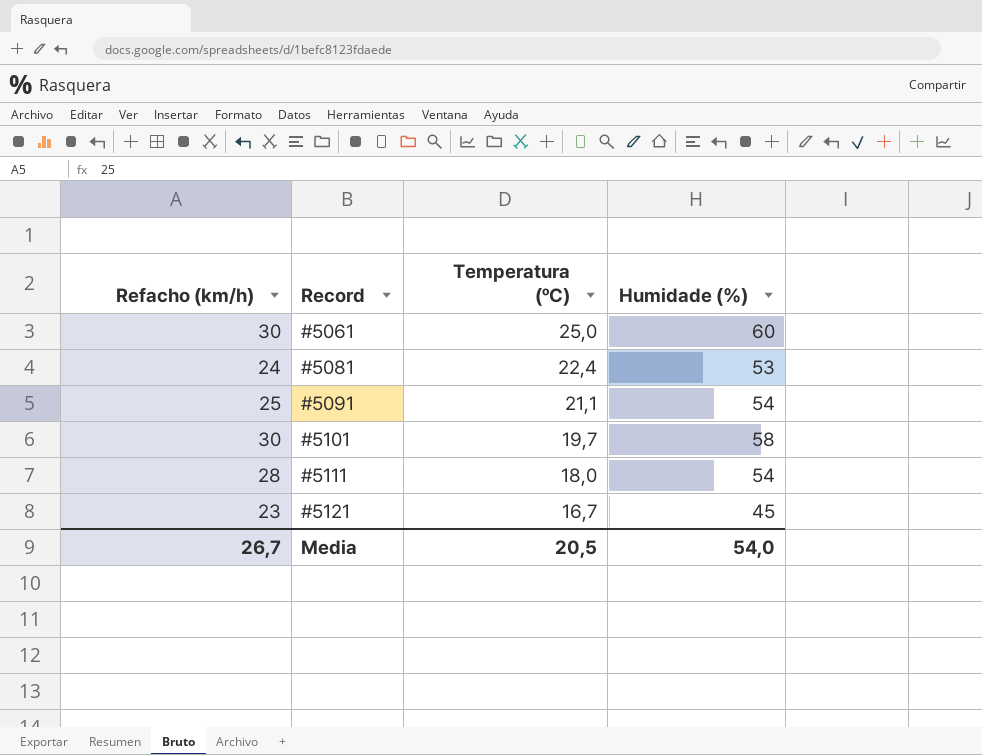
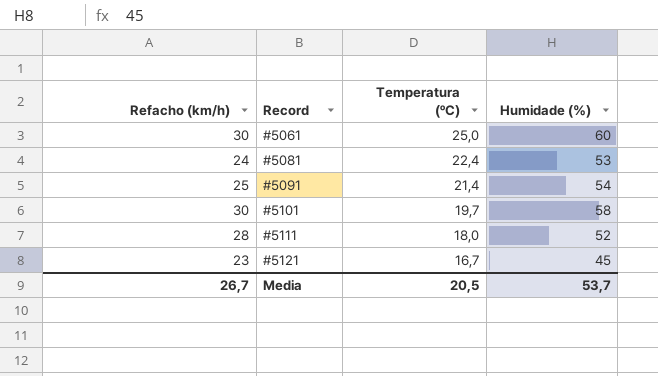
#5091 | Temperatura (ºC): 21,1 -> 21,4
#5111 | Humidade (%): 54 -> 52
Media | Humidade (%): 54,0 -> 53,7

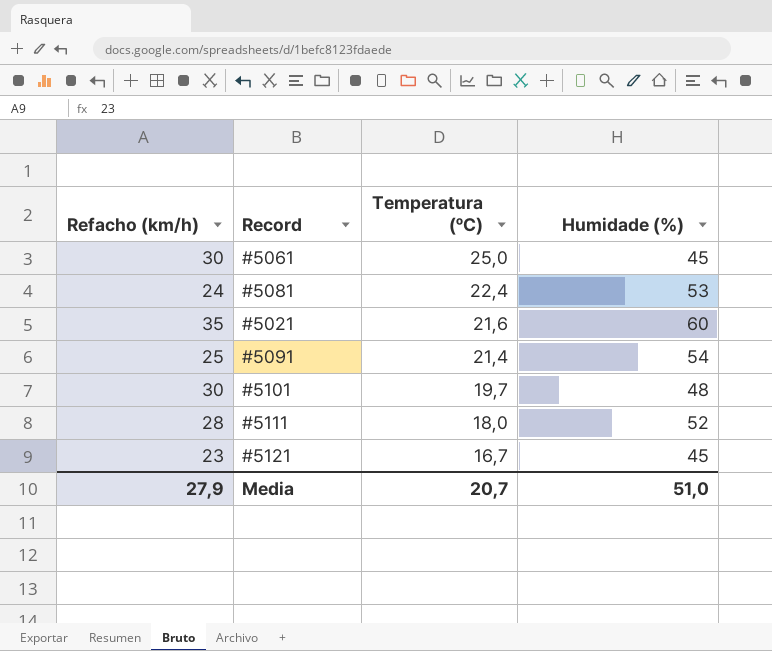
#5061 | Humidade (%): 60 -> 45
row #5021: none -> 35 | 21,6 | 60
#5101 | Humidade (%): 58 -> 48
Media | Refacho (km/h): 26,7 -> 27,9
Media | Temperatura (ºC): 20,5 -> 20,7
Media | Humidade (%): 53,7 -> 51,0

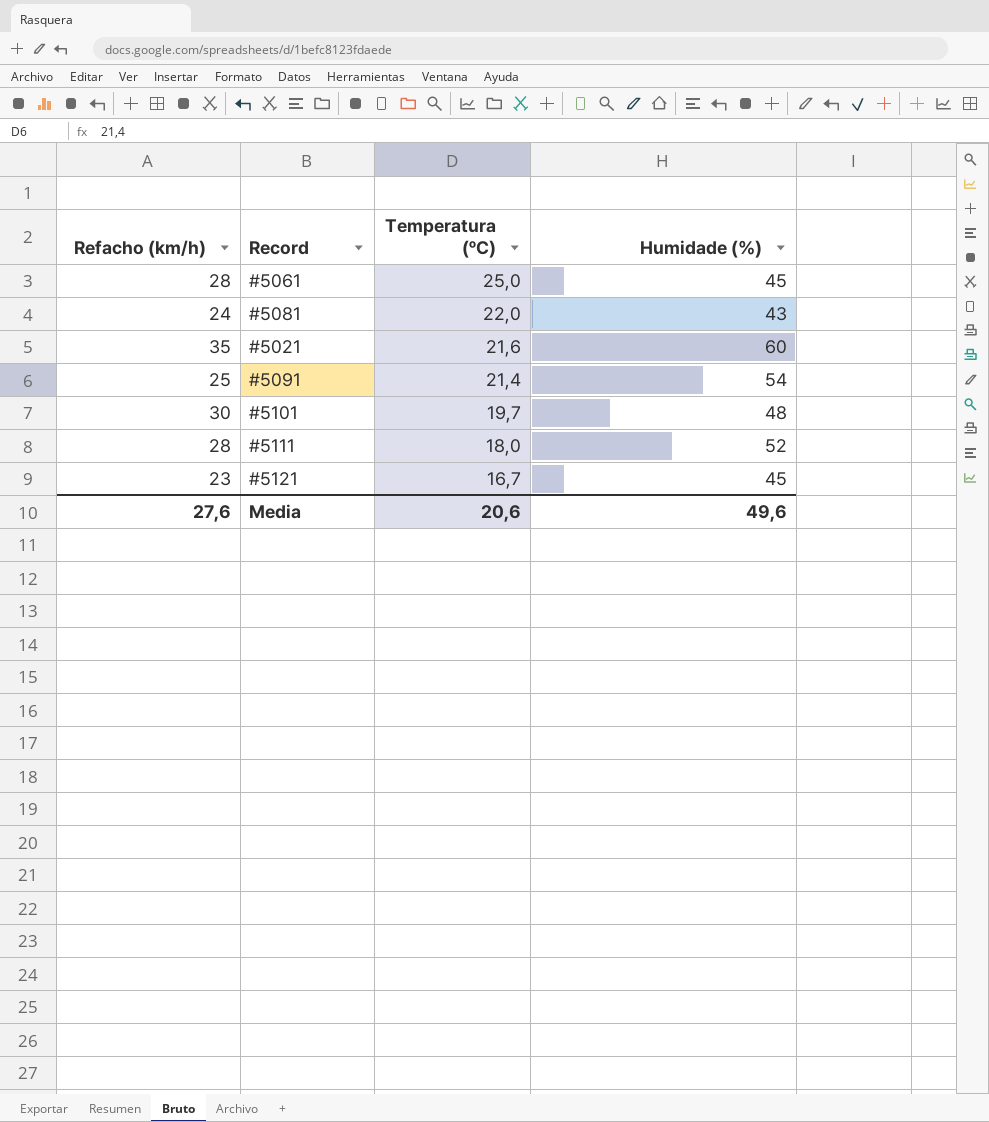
#5061 | Refacho (km/h): 30 -> 28
#5081 | Temperatura (ºC): 22,4 -> 22,0
#5081 | Humidade (%): 53 -> 43
Media | Refacho (km/h): 27,9 -> 27,6
Media | Temperatura (ºC): 20,7 -> 20,6
Media | Humidade (%): 51,0 -> 49,6

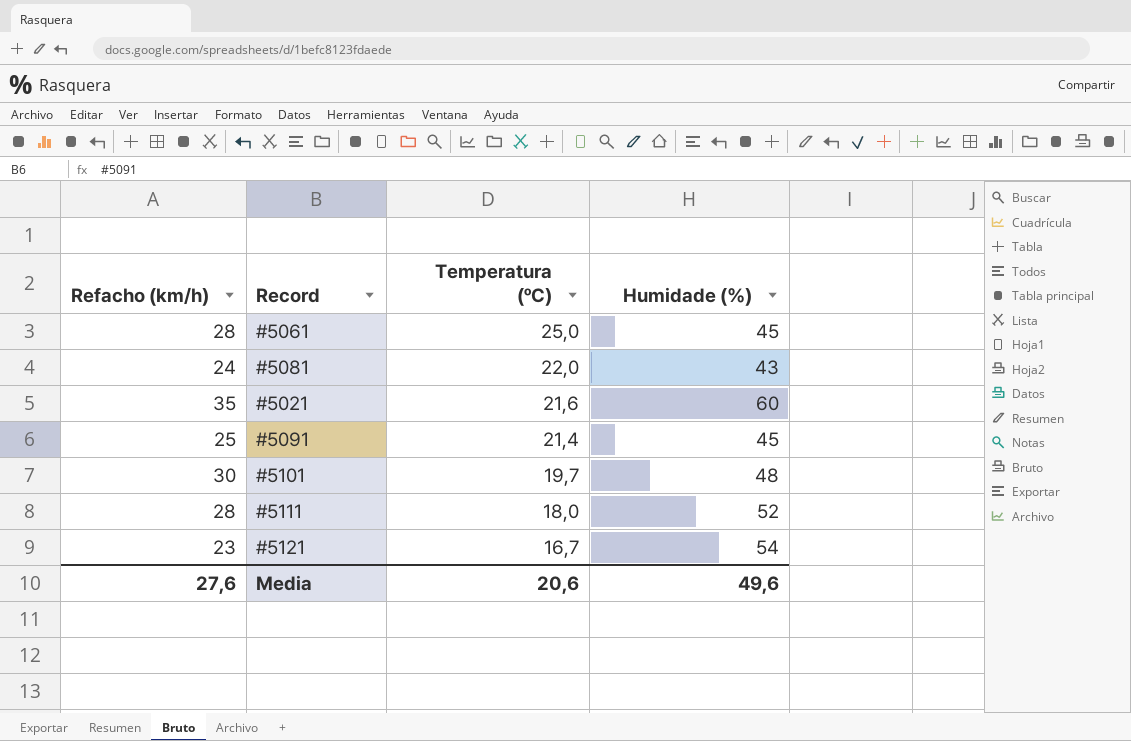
#5091 | Humidade (%): 54 -> 45
#5121 | Humidade (%): 45 -> 54

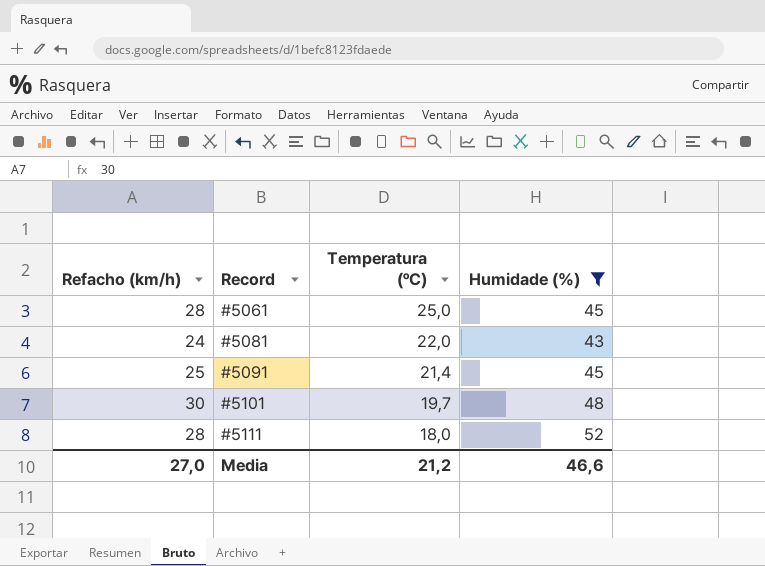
filter: none -> Humidade (%) <= 52
Media | Refacho (km/h): 27,6 -> 27,0
Media | Temperatura (ºC): 20,6 -> 21,2
Media | Humidade (%): 49,6 -> 46,6

